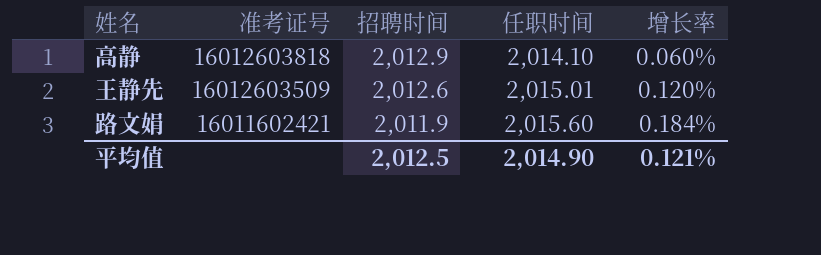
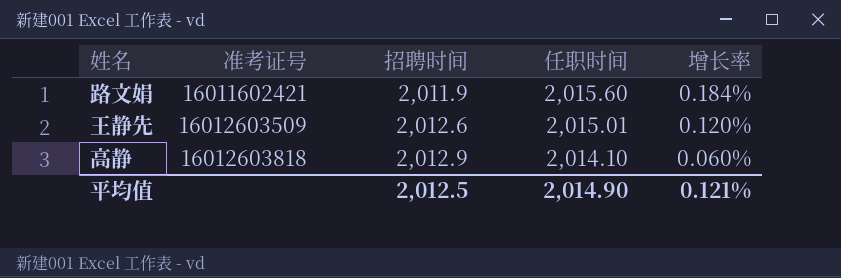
row order: 准考证号 descending -> 准考证号 ascending

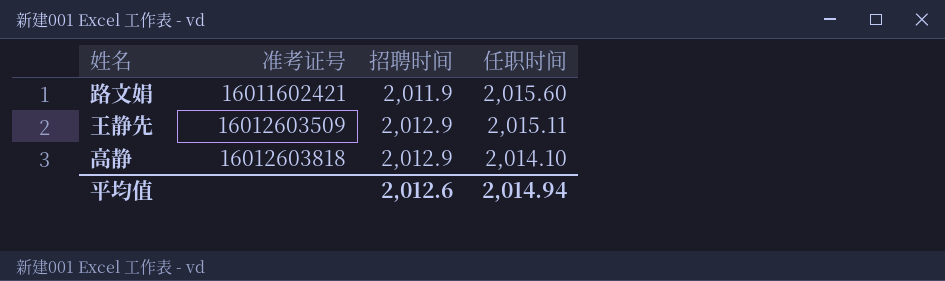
column 增长率 | formula: ([任职时间] - [招聘时间]) / [招聘时间] -> none
王静先 | 招聘时间: 2,012.6 -> 2,012.9
王静先 | 任职时间: 2,015.01 -> 2,015.11
平均值 | 招聘时间: 2,012.5 -> 2,012.6
平均值 | 任职时间: 2,014.90 -> 2,014.94

